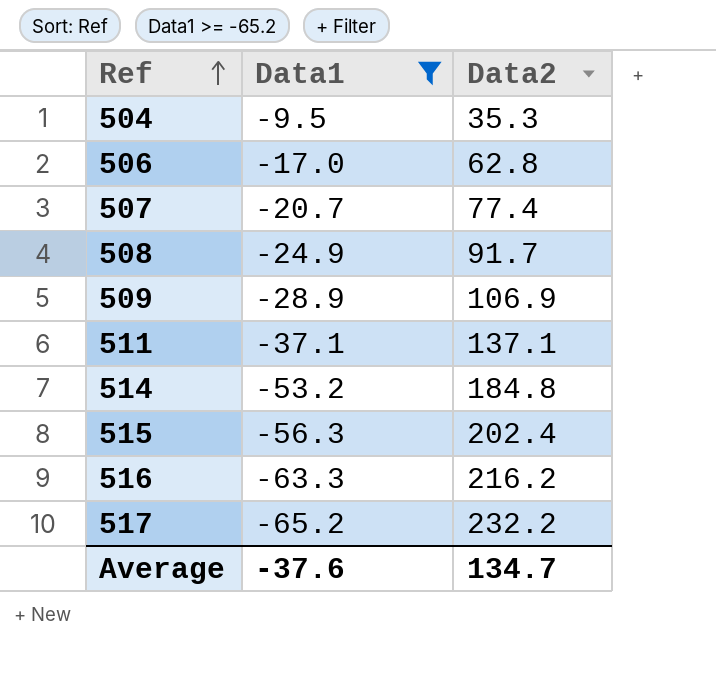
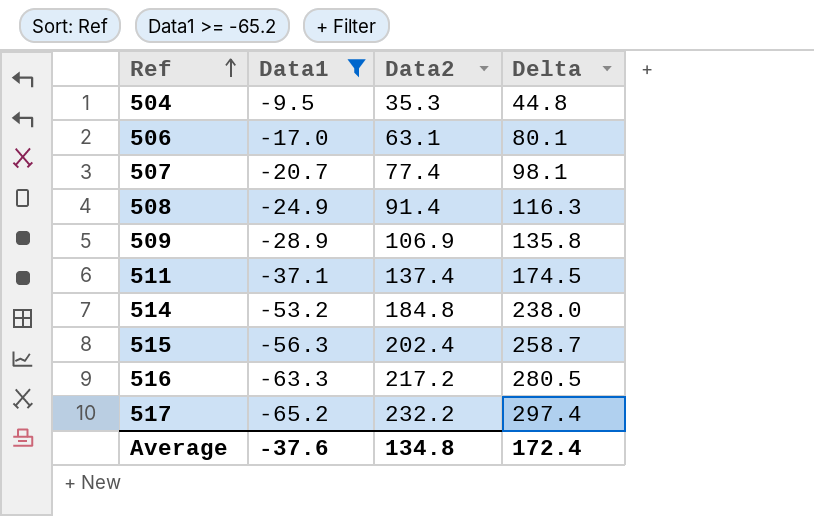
column Delta | formula: none -> [Data2] - [Data1]
506 | Data2: 62.8 -> 63.1
508 | Data2: 91.7 -> 91.4
511 | Data2: 137.1 -> 137.4
516 | Data2: 216.2 -> 217.2
Average | Data2: 134.7 -> 134.8

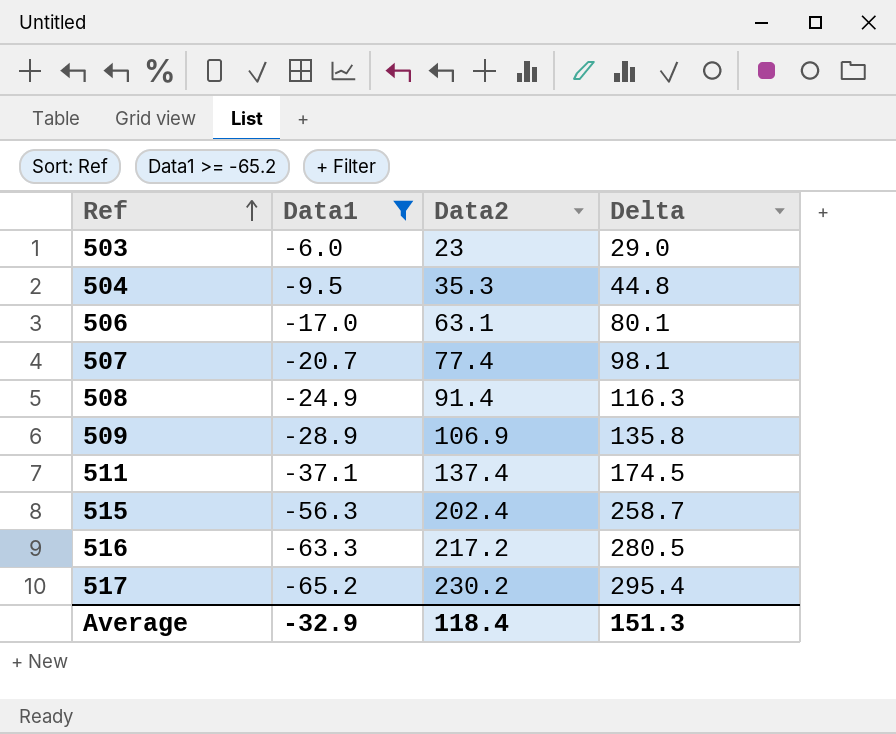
row 514: -53.2 | 184.8 | 238.0 -> none
row 503: none -> -6.0 | 23 | 29.0
517 | Data2: 232.2 -> 230.2
517 | Delta: 297.4 -> 295.4
Average | Data1: -37.6 -> -32.9
Average | Data2: 134.8 -> 118.4
Average | Delta: 172.4 -> 151.3

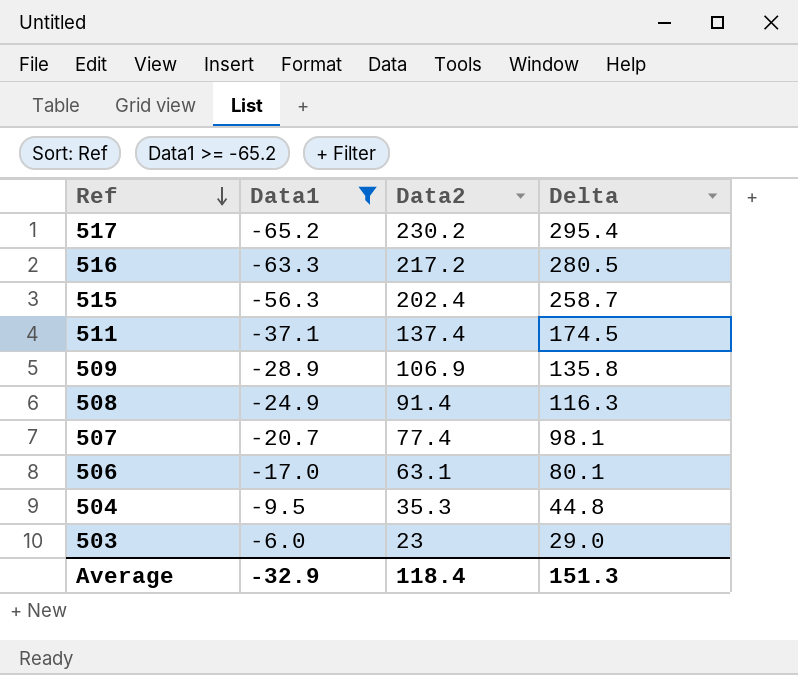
row order: Ref ascending -> Ref descending

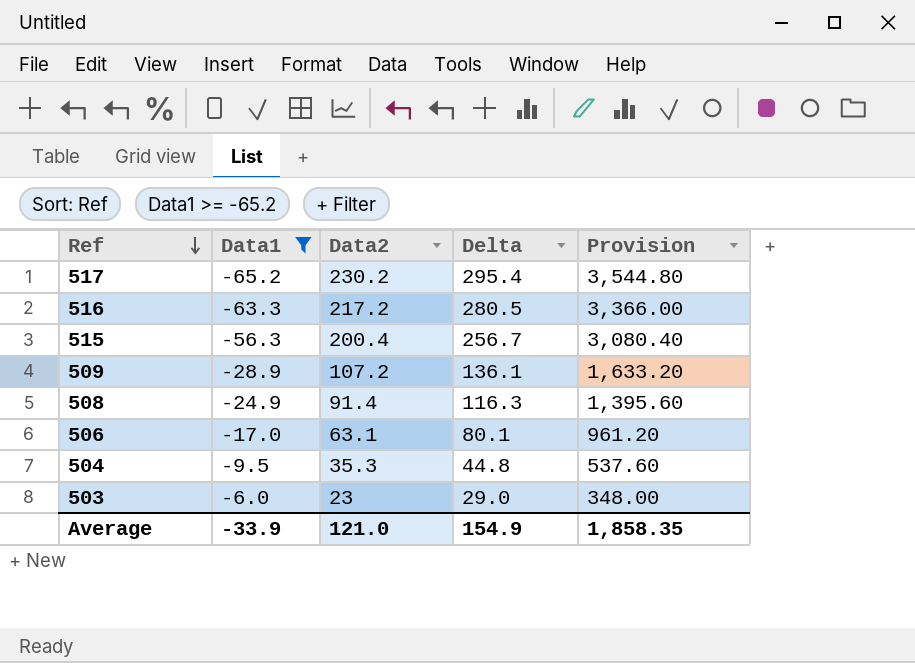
column Provision | formula: none -> [Delta] * 12
row 511: -37.1 | 137.4 | 174.5 -> none
row 507: -20.7 | 77.4 | 98.1 -> none
515 | Data2: 202.4 -> 200.4
515 | Delta: 258.7 -> 256.7
509 | Data2: 106.9 -> 107.2
509 | Delta: 135.8 -> 136.1
Average | Data1: -32.9 -> -33.9
Average | Data2: 118.4 -> 121.0
Average | Delta: 151.3 -> 154.9

